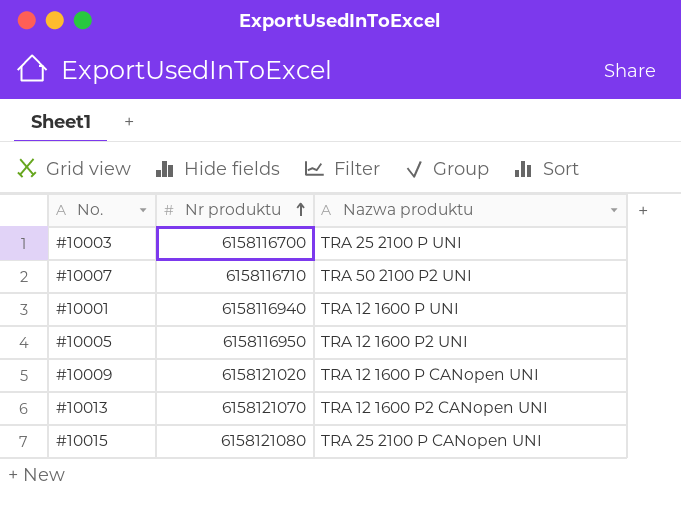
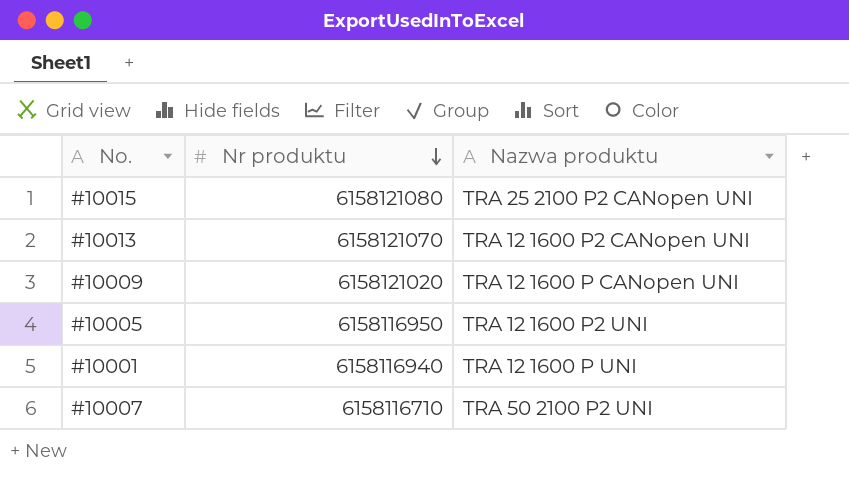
row order: Nr produktu ascending -> Nr produktu descending
row #10003: 6158116700 | TRA 25 2100 P UNI -> none
#10015 | Nazwa produktu: TRA 25 2100 P CANopen UNI -> TRA 25 2100 P2 CANopen UNI

